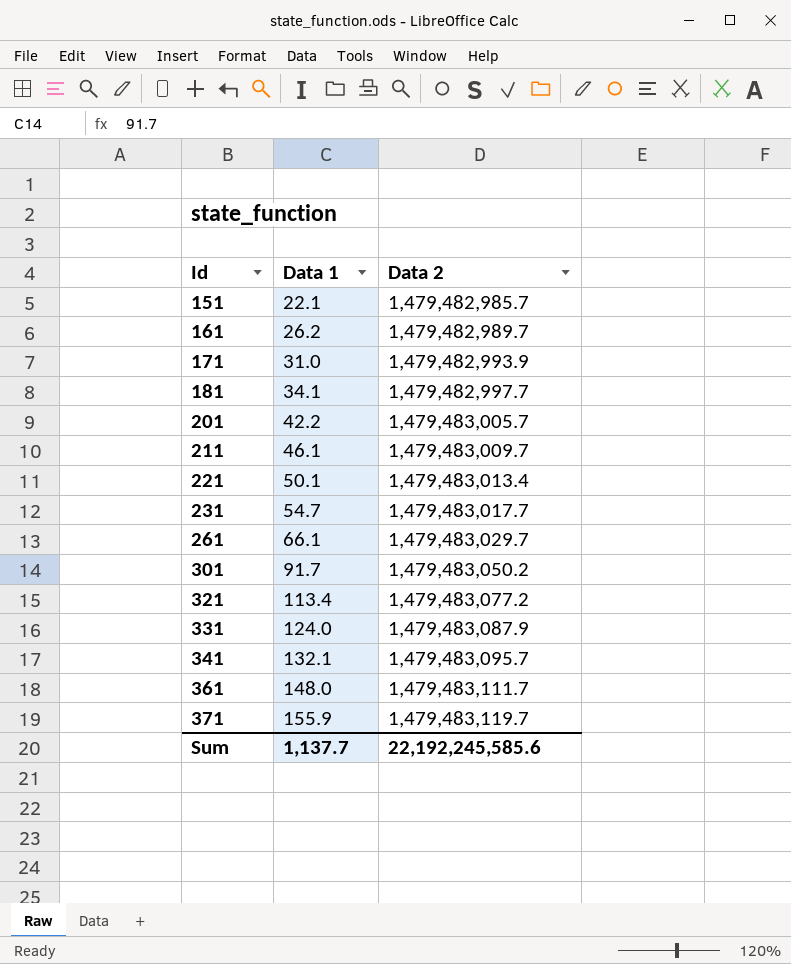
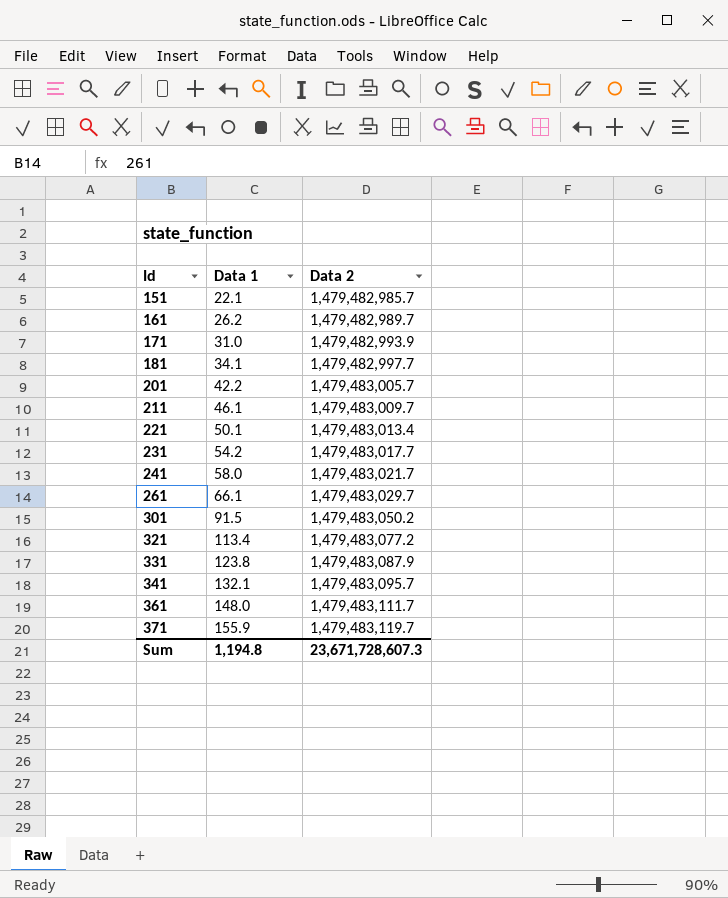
231 | Data 1: 54.7 -> 54.2
row 241: none -> 58.0 | 1,479,483,021.7
301 | Data 1: 91.7 -> 91.5
331 | Data 1: 124.0 -> 123.8
Sum | Data 1: 1,137.7 -> 1,194.8
Sum | Data 2: 22,192,245,585.6 -> 23,671,728,607.3

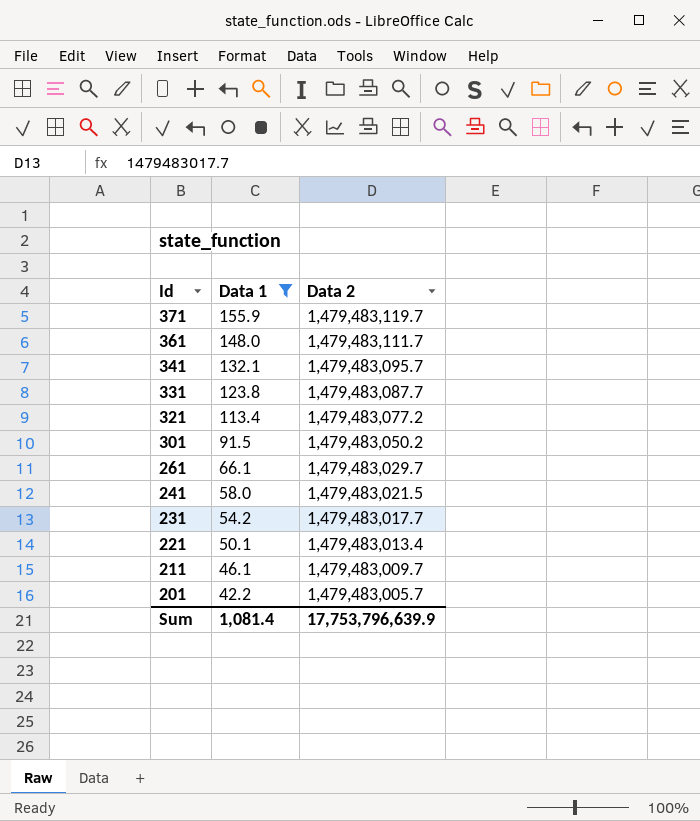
filter: none -> Data 1 >= 42.2
row order: Id ascending -> Id descending
331 | Data 2: 1,479,483,087.9 -> 1,479,483,087.7
241 | Data 2: 1,479,483,021.7 -> 1,479,483,021.5
Sum | Data 1: 1,194.8 -> 1,081.4
Sum | Data 2: 23,671,728,607.3 -> 17,753,796,639.9

